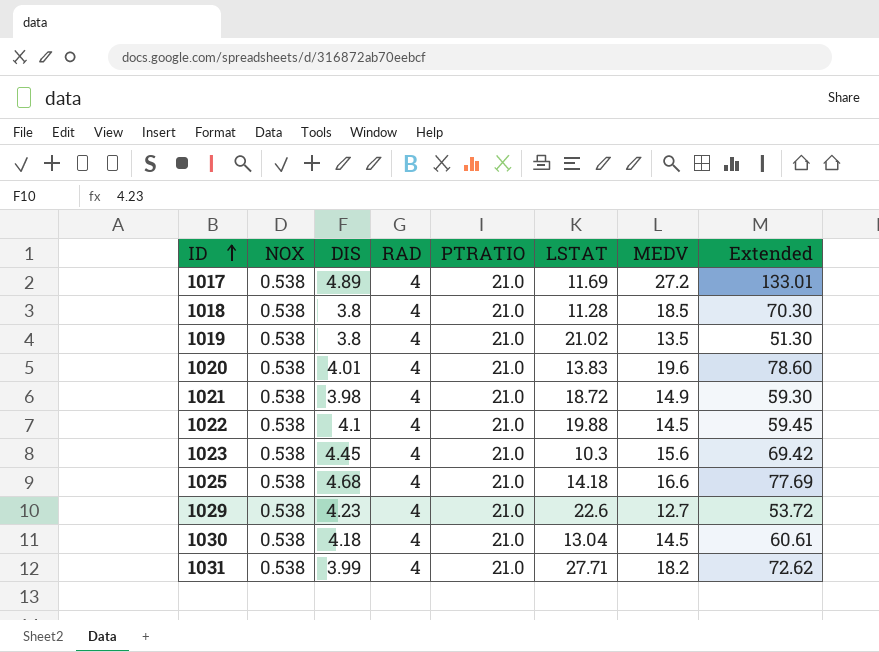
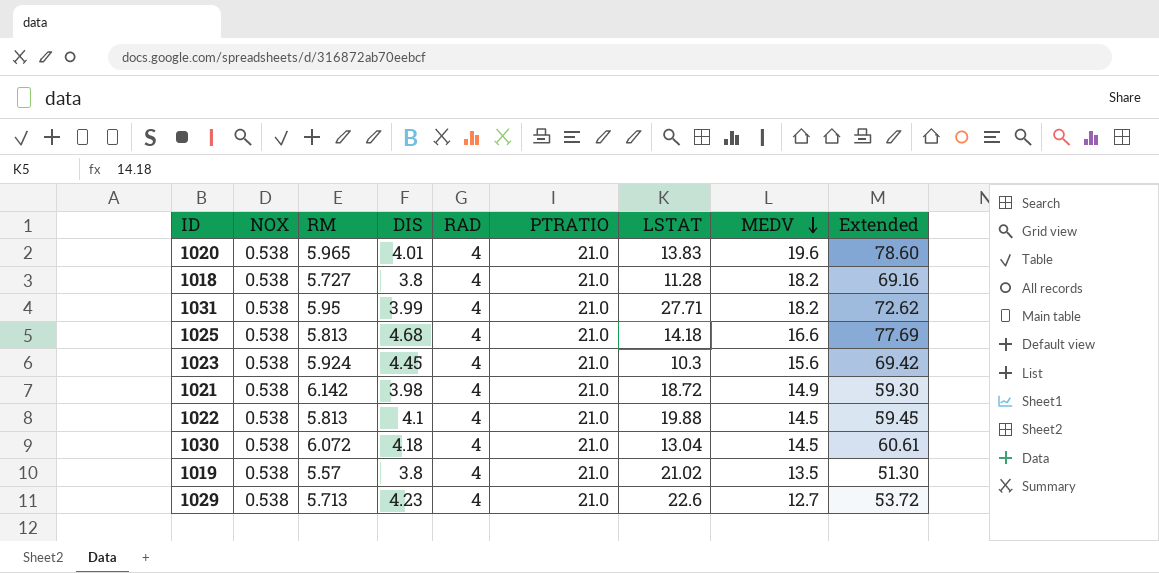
row order: ID ascending -> MEDV descending
column RM | position: none -> 3
row 1017: 0.538 | 4.89 | 4 | 21.0 | 11.69 | 27.2 | 133.01 -> none
1018 | MEDV: 18.5 -> 18.2
1018 | Extended: 70.30 -> 69.16

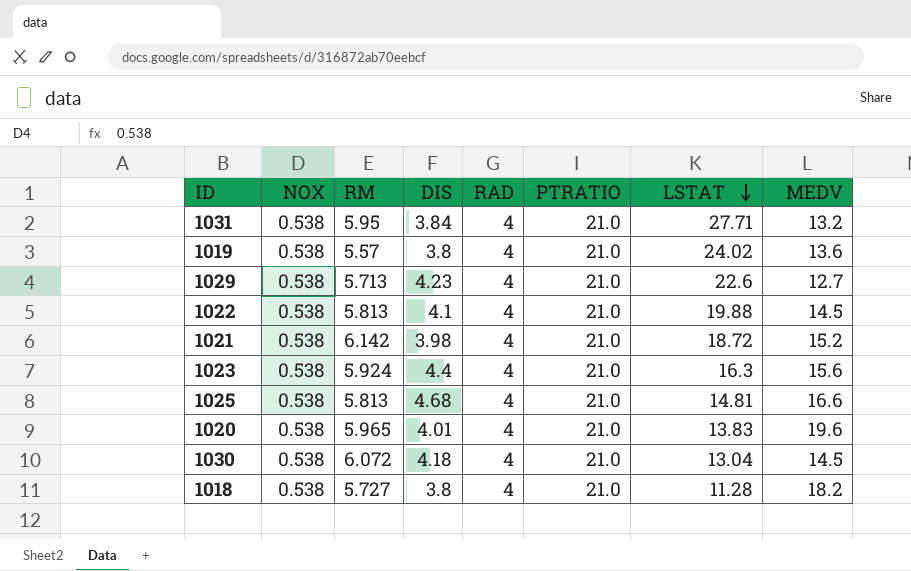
row order: MEDV descending -> LSTAT descending
column Extended | formula: [DIS] * [MEDV] -> none
1031 | DIS: 3.99 -> 3.84
1031 | MEDV: 18.2 -> 13.2
1019 | LSTAT: 21.02 -> 24.02
1019 | MEDV: 13.5 -> 13.6
1021 | MEDV: 14.9 -> 15.2
1023 | DIS: 4.45 -> 4.4
1023 | LSTAT: 10.3 -> 16.3
1025 | LSTAT: 14.18 -> 14.81

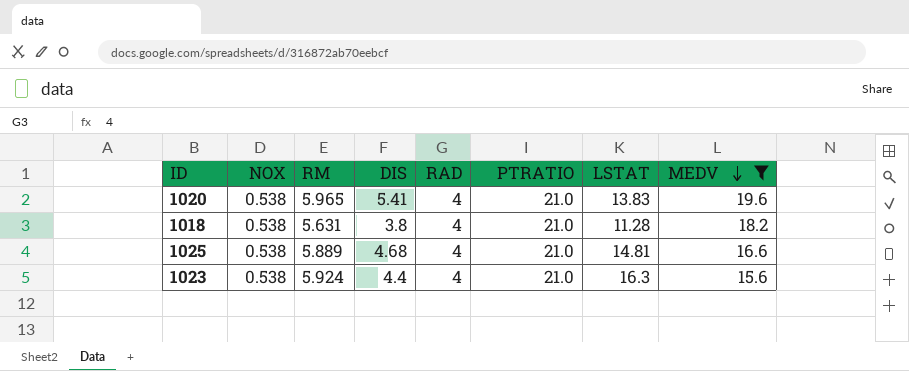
filter: none -> MEDV >= 15.6
row order: LSTAT descending -> MEDV descending
1020 | DIS: 4.01 -> 5.41
1018 | RM: 5.727 -> 5.631
1025 | RM: 5.813 -> 5.889

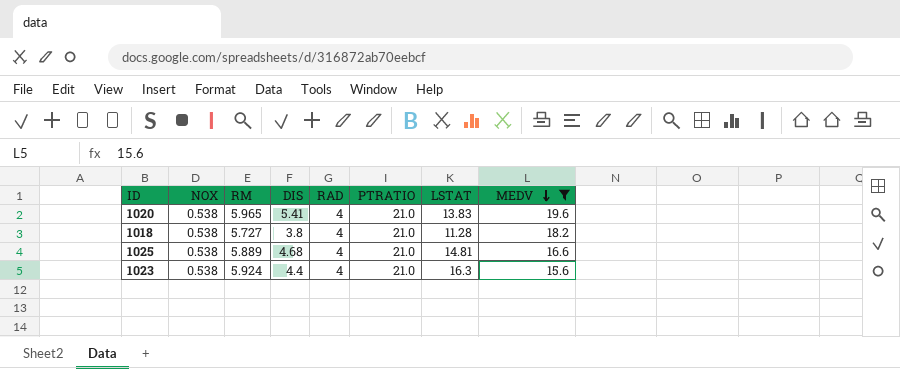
1018 | RM: 5.631 -> 5.727

